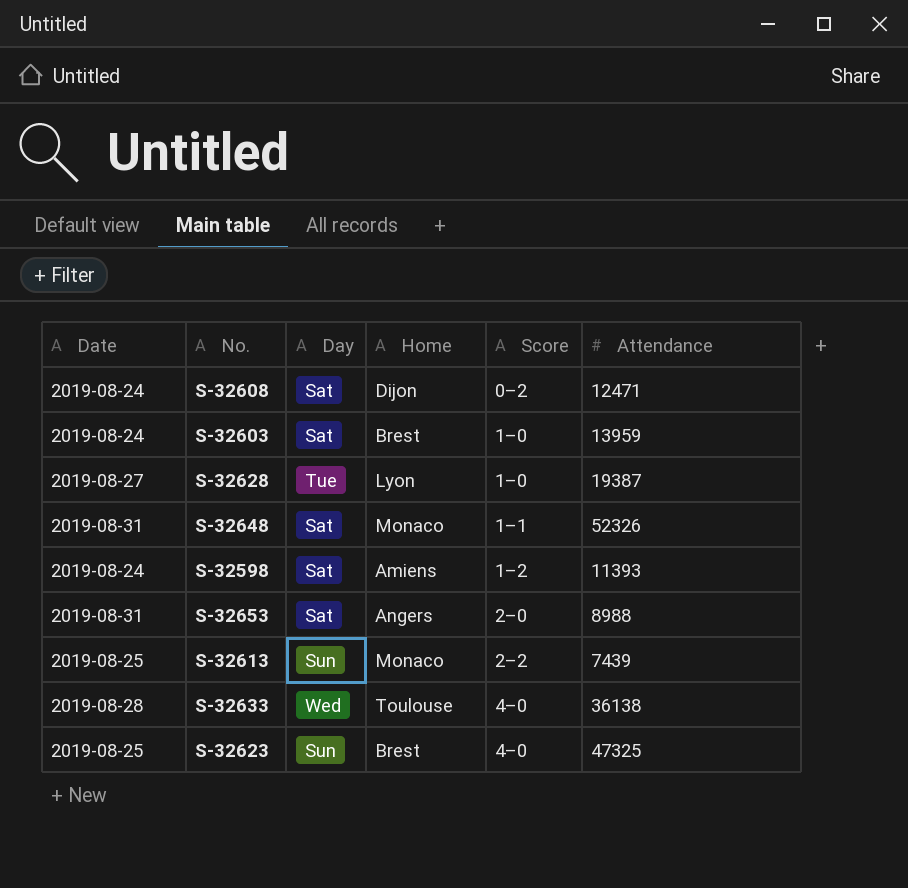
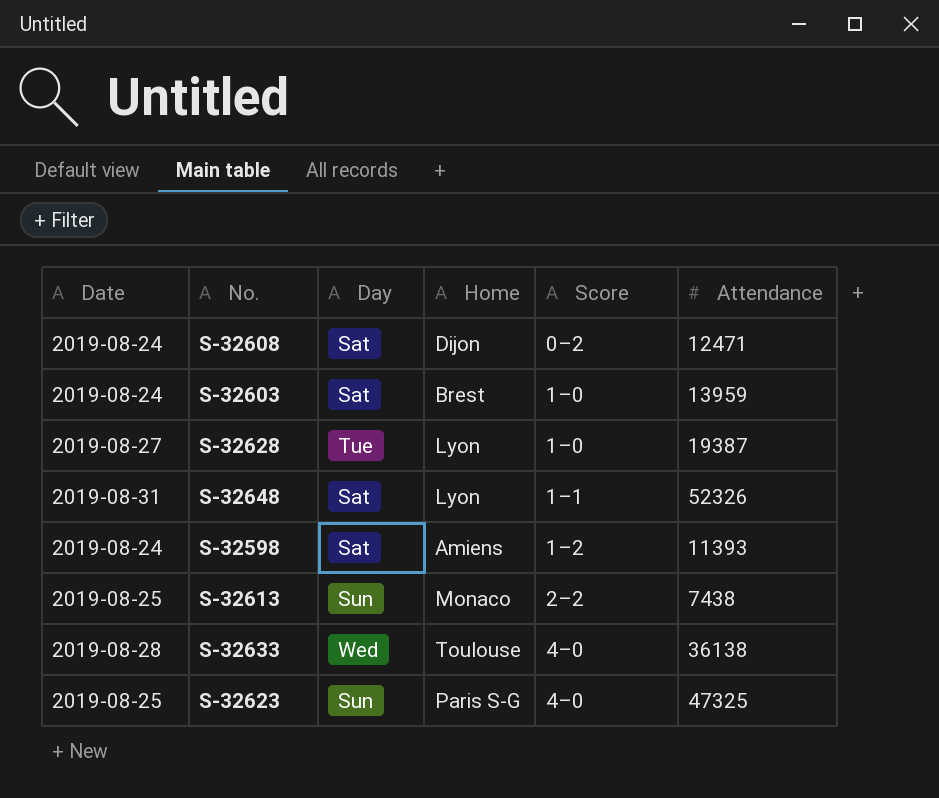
row S-32653: 2019-08-31 | Sat | Angers | 2–0 | 8988 -> none
S-32648 | Home: Monaco -> Lyon
S-32613 | Attendance: 7439 -> 7438
S-32623 | Home: Brest -> Paris S-G

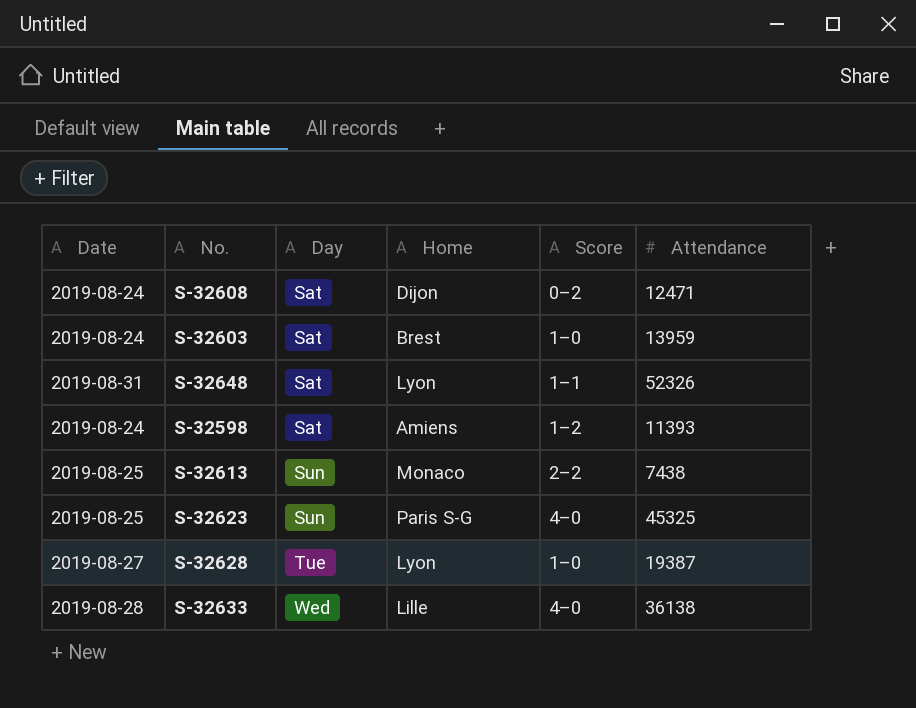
row order: Score ascending -> Day ascending
S-32623 | Attendance: 47325 -> 45325
S-32633 | Home: Toulouse -> Lille

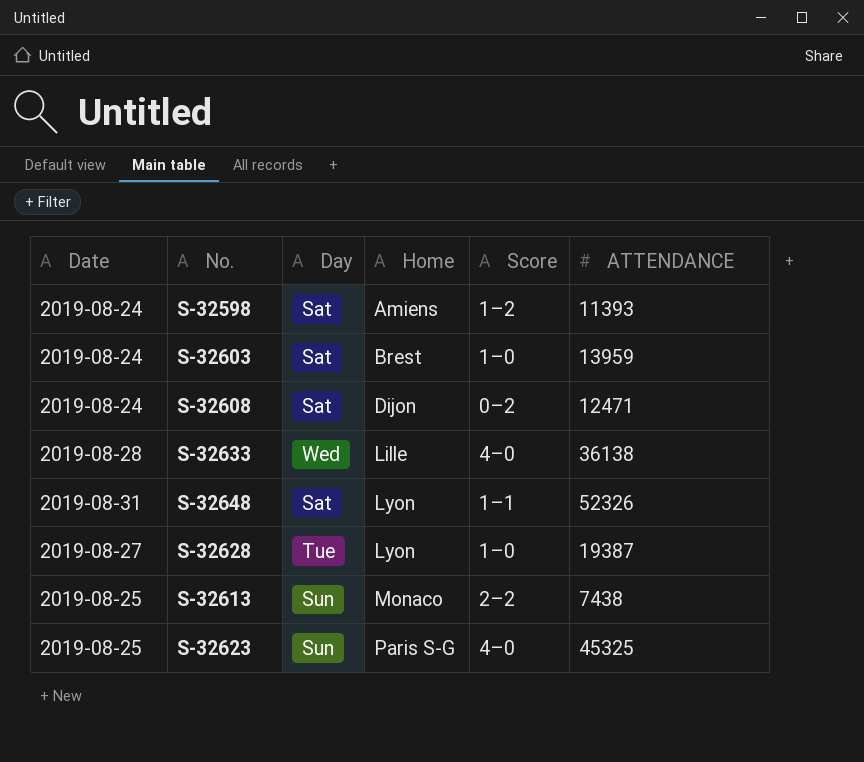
row order: Day ascending -> Home ascending
column name: Attendance -> ATTENDANCE

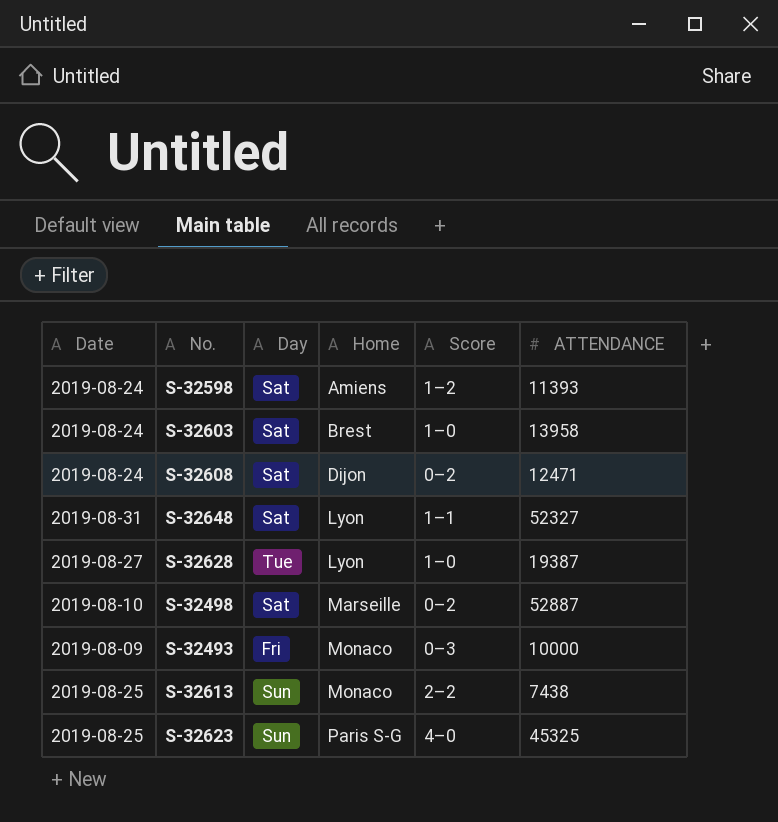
row S-32633: 2019-08-28 | Wed | Lille | 4–0 | 36138 -> none
S-32603 | ATTENDANCE: 13959 -> 13958
S-32648 | ATTENDANCE: 52326 -> 52327
row S-32498: none -> 2019-08-10 | Sat | Marseille | 0–2 | 52887
row S-32493: none -> 2019-08-09 | Fri | Monaco | 0–3 | 10000

